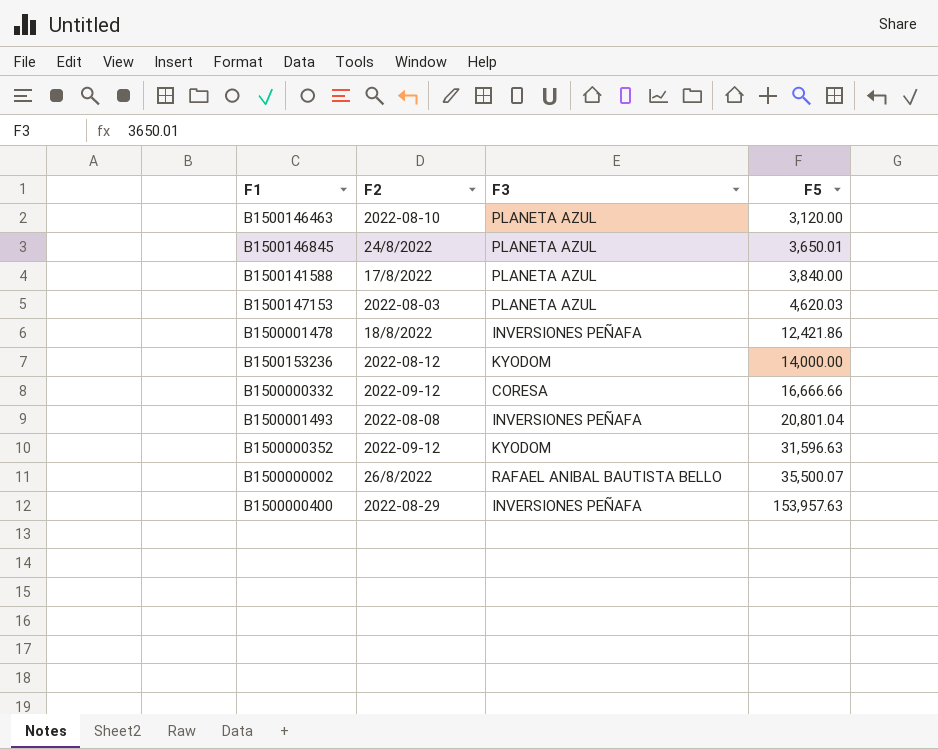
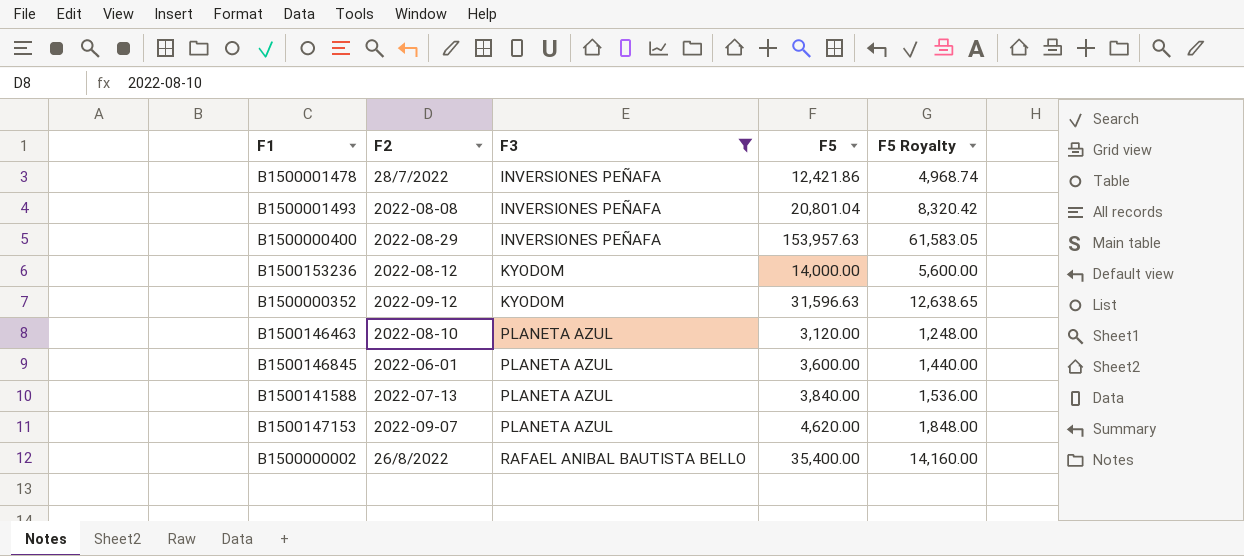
filter: none -> F3 != CORESA
row order: F5 ascending -> F3 ascending
column F5 Royalty | formula: none -> [F5] * 0.4
B1500001478 | F2: 18/8/2022 -> 28/7/2022
B1500146845 | F2: 24/8/2022 -> 2022-06-01
B1500146845 | F5: 3,650.01 -> 3,600.00
B1500141588 | F2: 17/8/2022 -> 2022-07-13
B1500147153 | F2: 2022-08-03 -> 2022-09-07
B1500147153 | F5: 4,620.03 -> 4,620.00
B1500000002 | F5: 35,500.07 -> 35,400.00

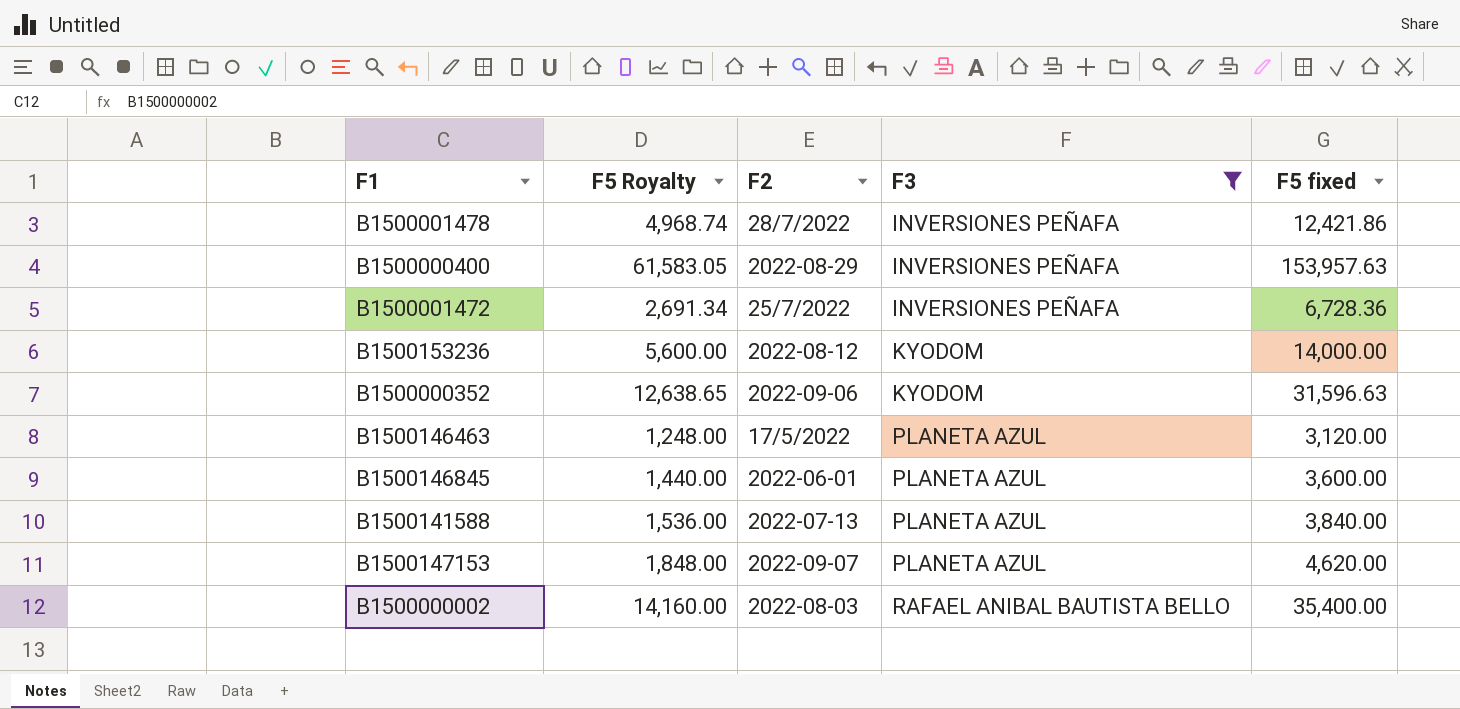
column F5 Royalty | position: 5 -> 2
column name: F5 -> F5 fixed
row B1500001493: 2022-08-08 | INVERSIONES PEÑAFA | 20,801.04 | 8,320.42 -> none
row B1500001472: none -> 2,691.34 | 25/7/2022 | INVERSIONES PEÑAFA | 6,728.36
B1500000352 | F2: 2022-09-12 -> 2022-09-06
B1500146463 | F2: 2022-08-10 -> 17/5/2022
B1500000002 | F2: 26/8/2022 -> 2022-08-03

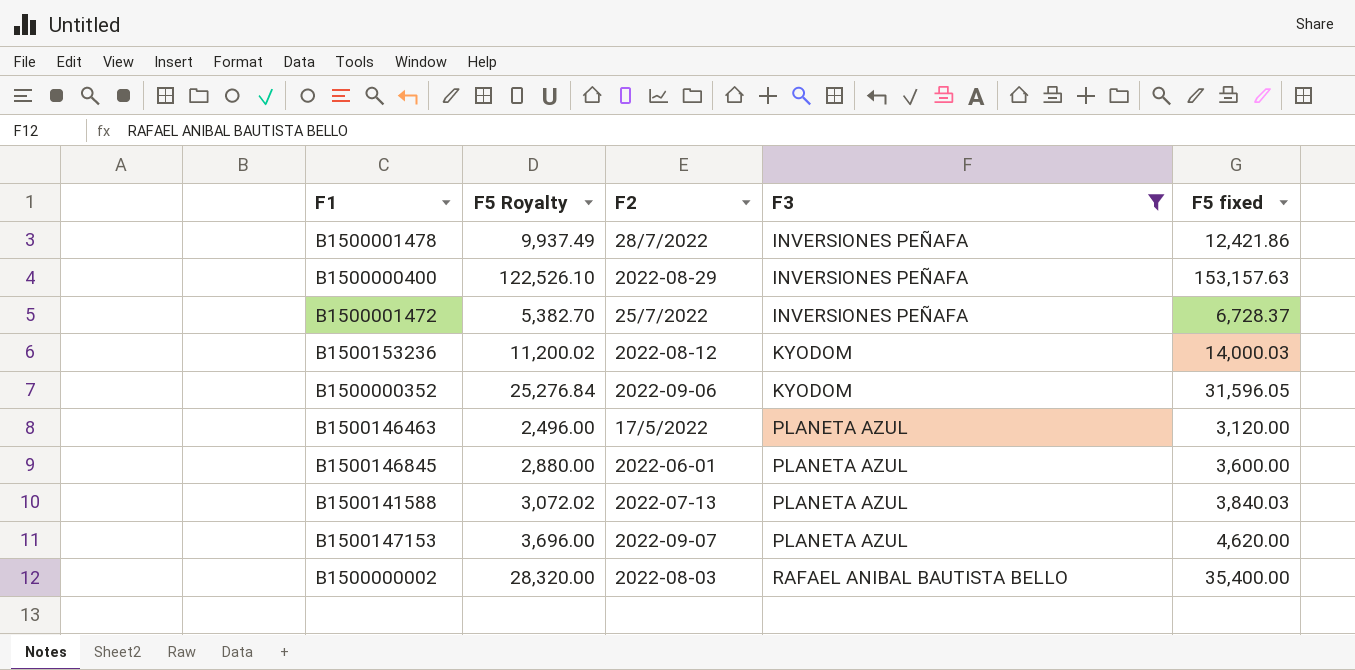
column F5 Royalty | formula: [F5 fixed] * 0.4 -> [F5 fixed] * 0.8
B1500000400 | F5 fixed: 153,957.63 -> 153,157.63
B1500001472 | F5 fixed: 6,728.36 -> 6,728.37
B1500153236 | F5 fixed: 14,000.00 -> 14,000.03
B1500000352 | F5 fixed: 31,596.63 -> 31,596.05
B1500141588 | F5 fixed: 3,840.00 -> 3,840.03

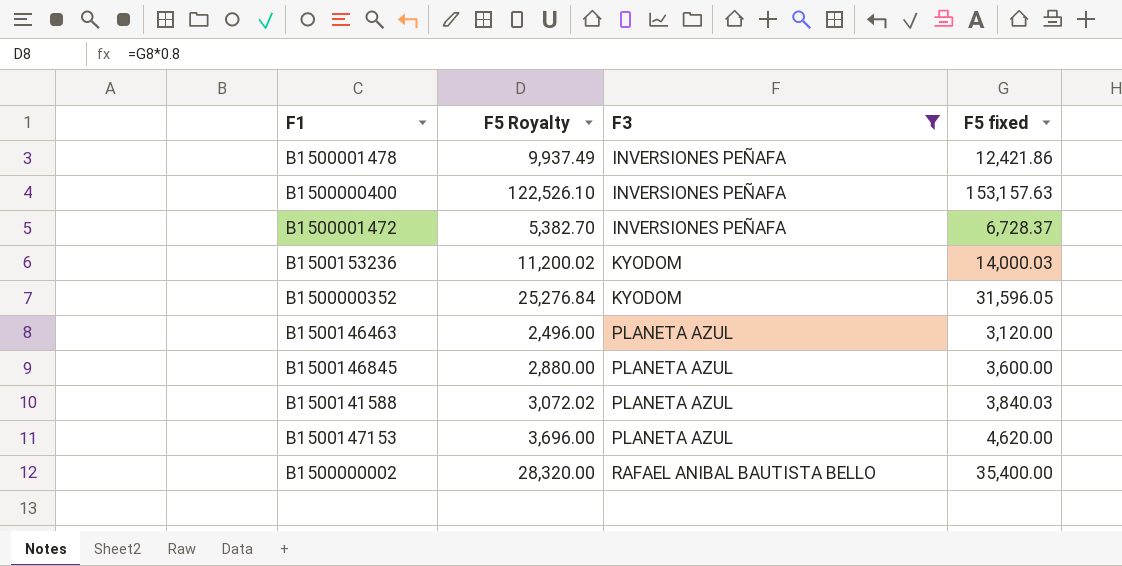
column F2 | position: 3 -> none

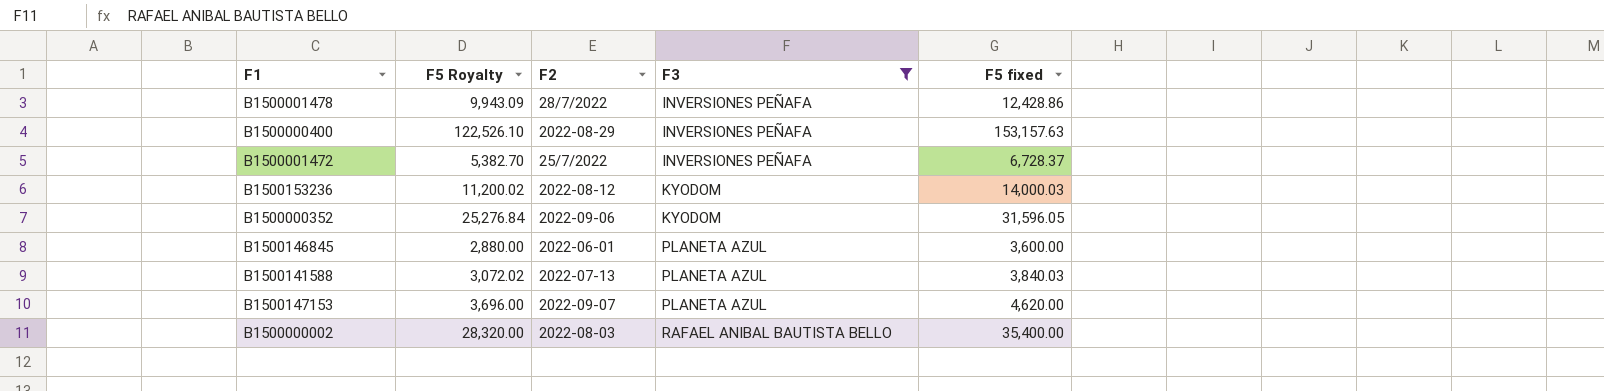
column F2 | position: none -> 3
row B1500146463: 2,496.00 | PLANETA AZUL | 3,120.00 -> none
B1500001478 | F5 Royalty: 9,937.49 -> 9,943.09
B1500001478 | F5 fixed: 12,421.86 -> 12,428.86

